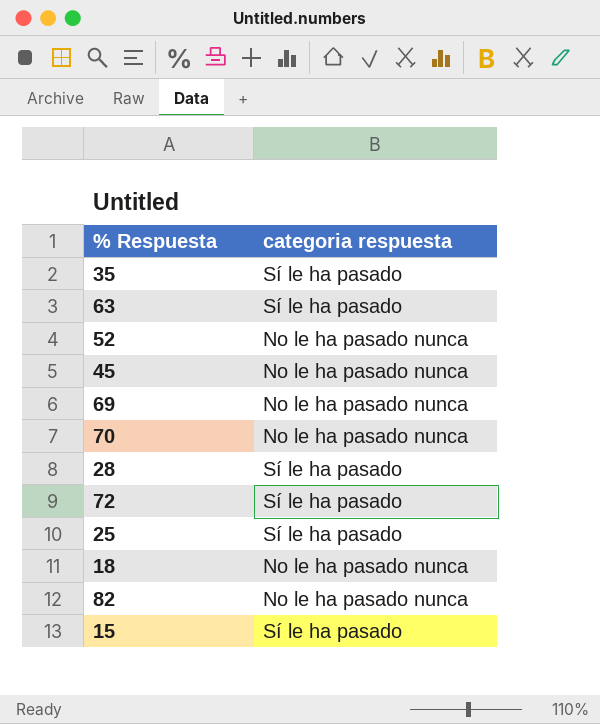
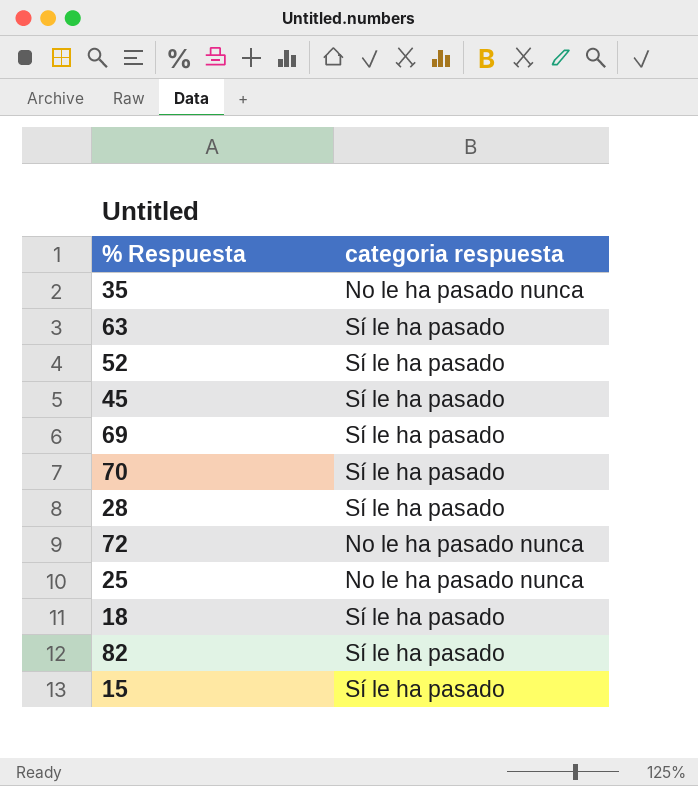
35 | categoria respuesta: Sí le ha pasado -> No le ha pasado nunca
52 | categoria respuesta: No le ha pasado nunca -> Sí le ha pasado
45 | categoria respuesta: No le ha pasado nunca -> Sí le ha pasado
69 | categoria respuesta: No le ha pasado nunca -> Sí le ha pasado
70 | categoria respuesta: No le ha pasado nunca -> Sí le ha pasado
72 | categoria respuesta: Sí le ha pasado -> No le ha pasado nunca
25 | categoria respuesta: Sí le ha pasado -> No le ha pasado nunca
18 | categoria respuesta: No le ha pasado nunca -> Sí le ha pasado
82 | categoria respuesta: No le ha pasado nunca -> Sí le ha pasado

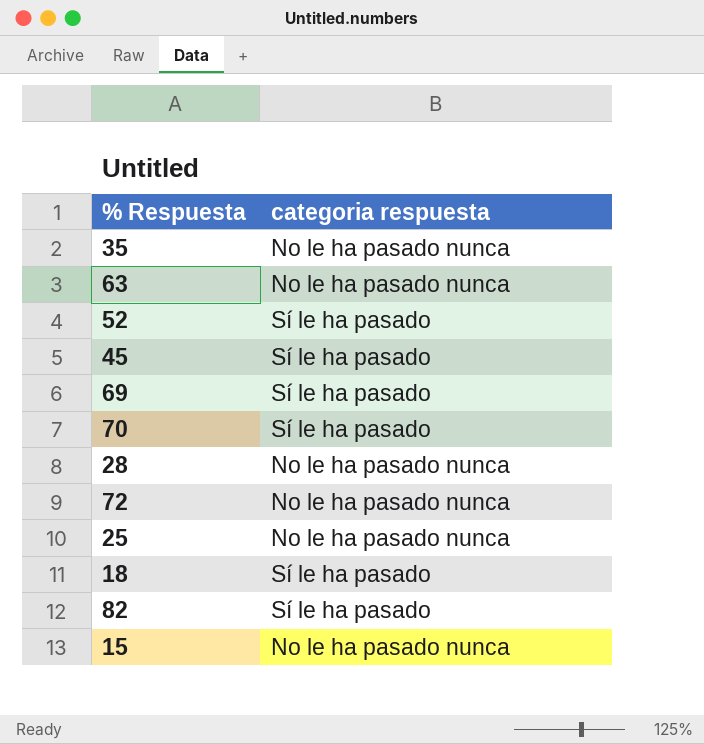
63 | categoria respuesta: Sí le ha pasado -> No le ha pasado nunca
28 | categoria respuesta: Sí le ha pasado -> No le ha pasado nunca
15 | categoria respuesta: Sí le ha pasado -> No le ha pasado nunca

